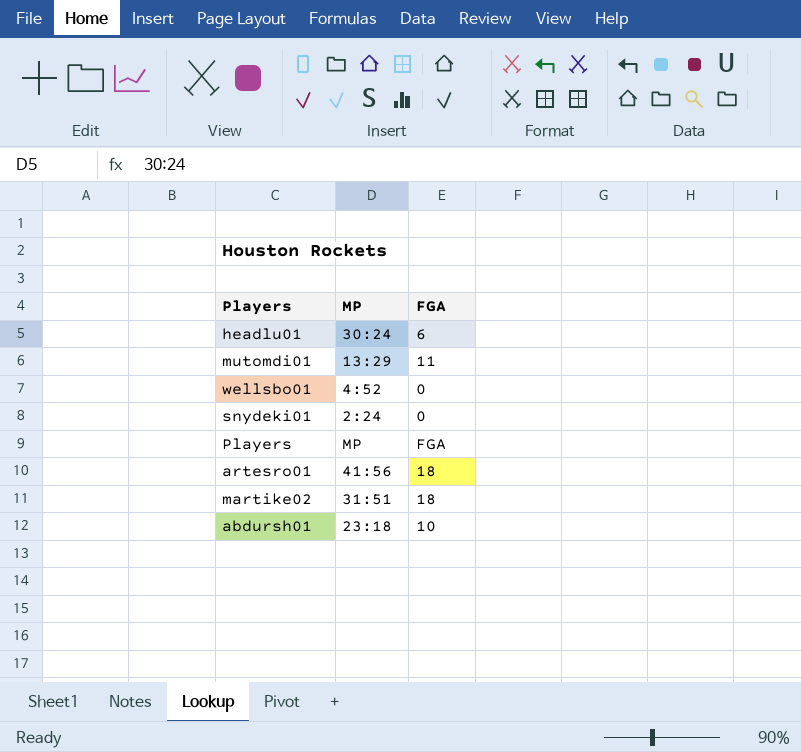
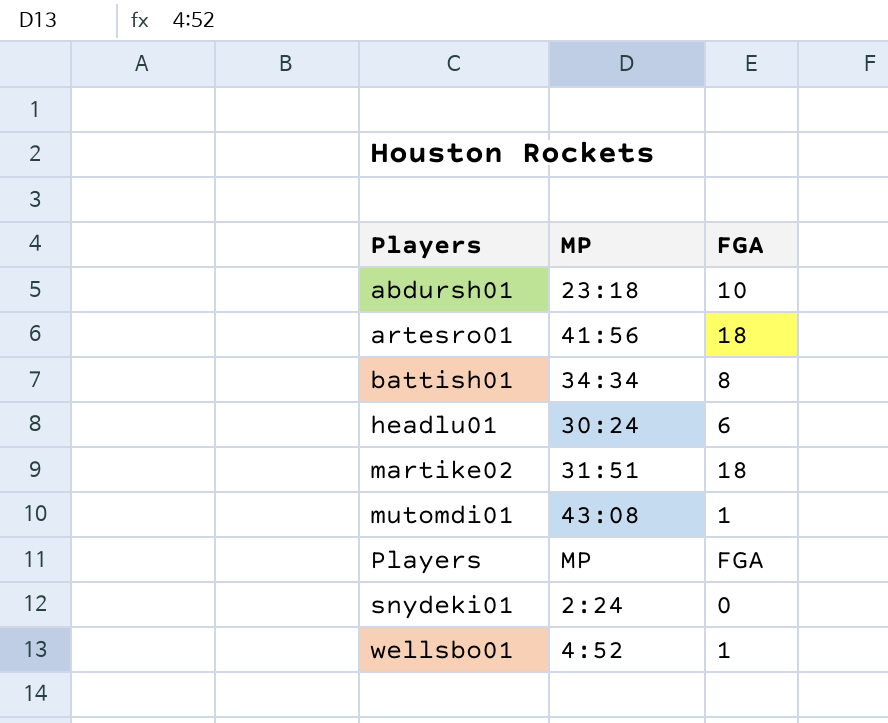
row order: none -> Players ascending
row battish01: none -> 34:34 | 8
mutomdi01 | MP: 13:29 -> 43:08
mutomdi01 | FGA: 11 -> 1
wellsbo01 | FGA: 0 -> 1

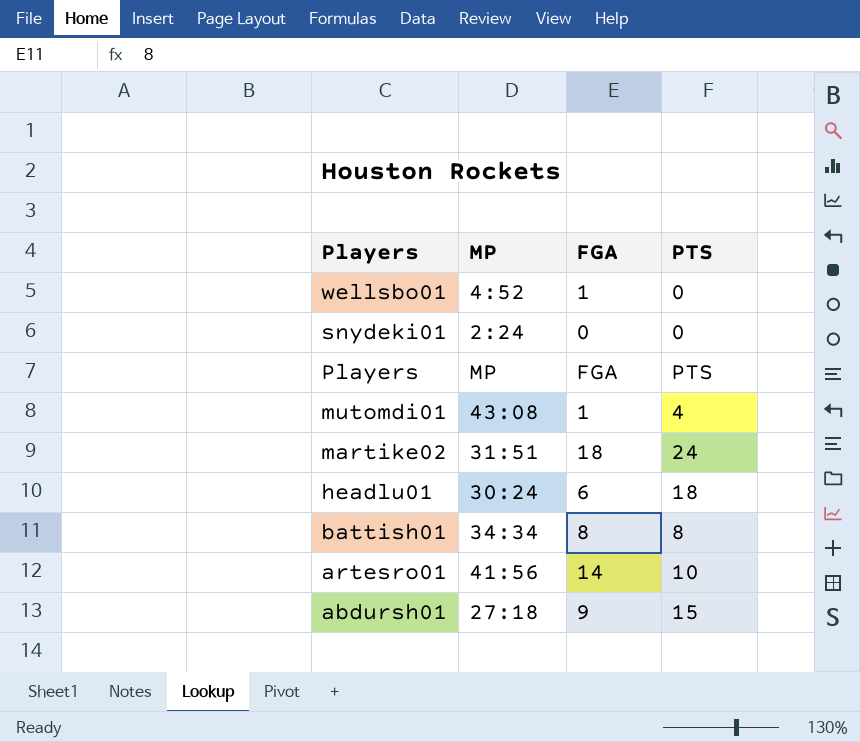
row order: Players ascending -> Players descending
column PTS | position: none -> 4
artesro01 | FGA: 18 -> 14
abdursh01 | MP: 23:18 -> 27:18
abdursh01 | FGA: 10 -> 9

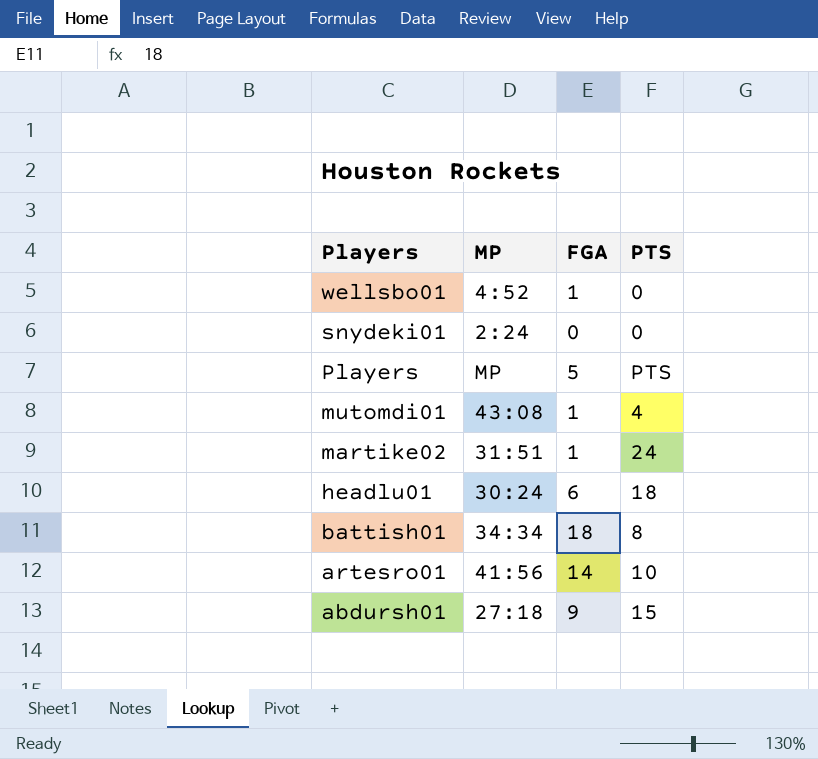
Players | FGA: FGA -> 5
martike02 | FGA: 18 -> 1
battish01 | FGA: 8 -> 18

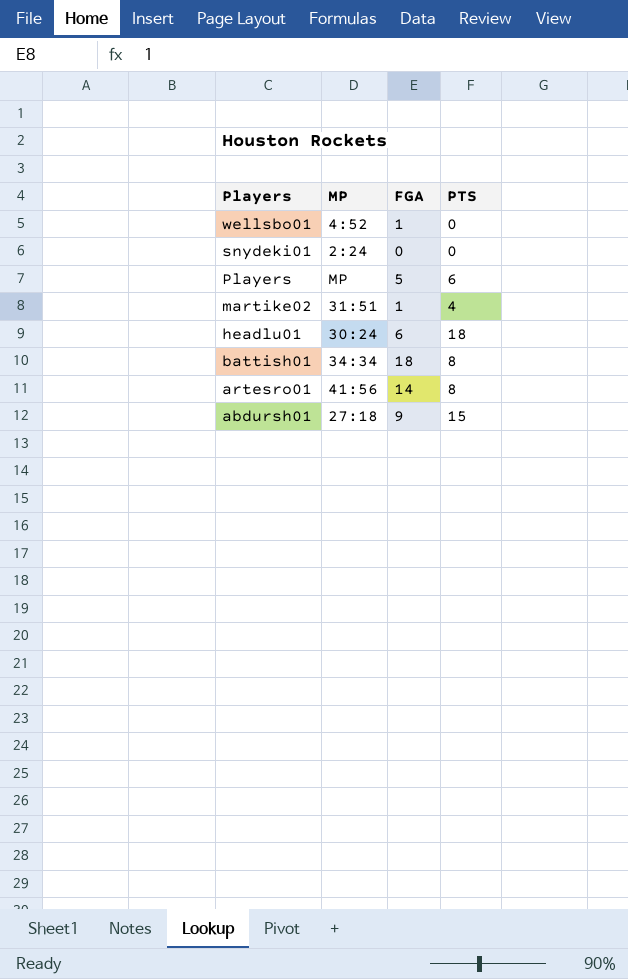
row mutomdi01: 43:08 | 1 | 4 -> none
Players | PTS: PTS -> 6
martike02 | PTS: 24 -> 4
artesro01 | PTS: 10 -> 8

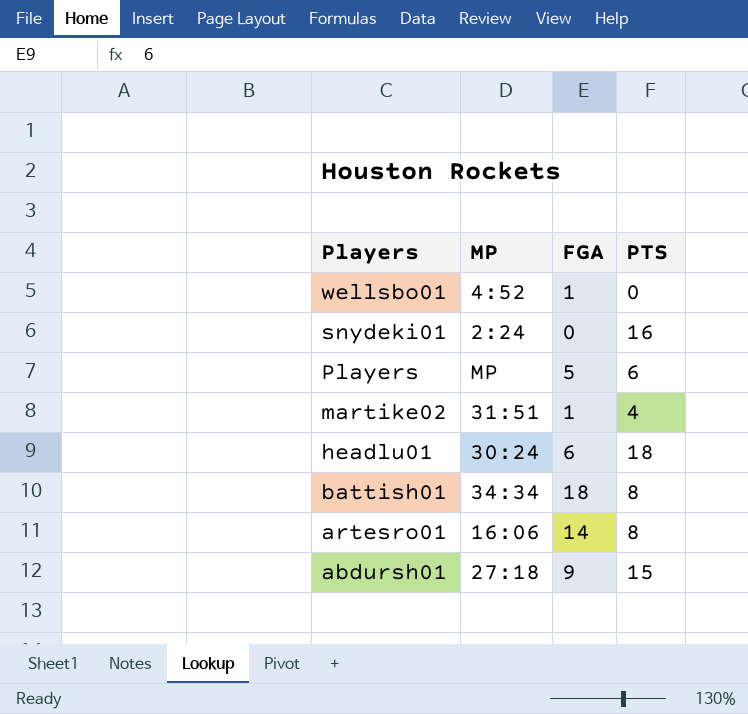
snydeki01 | PTS: 0 -> 16
artesro01 | MP: 41:56 -> 16:06

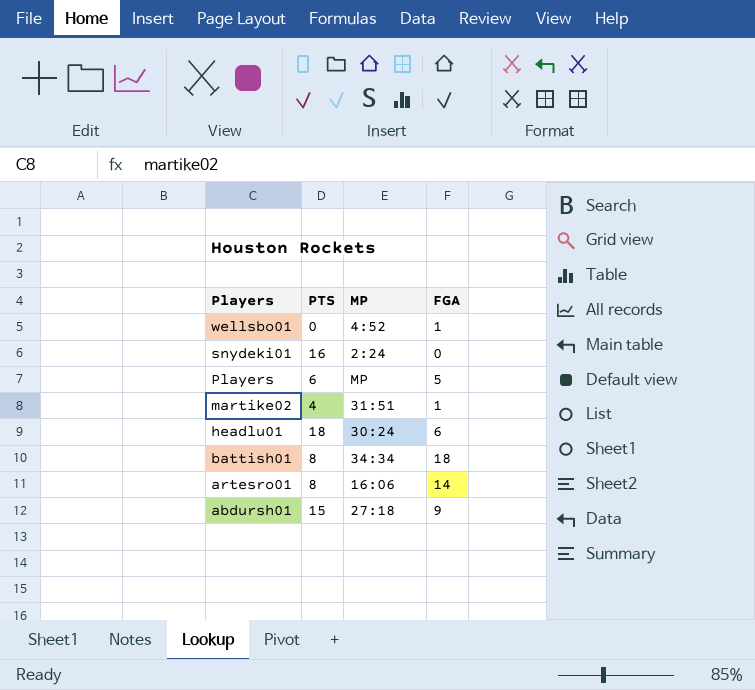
column PTS | position: 4 -> 2

